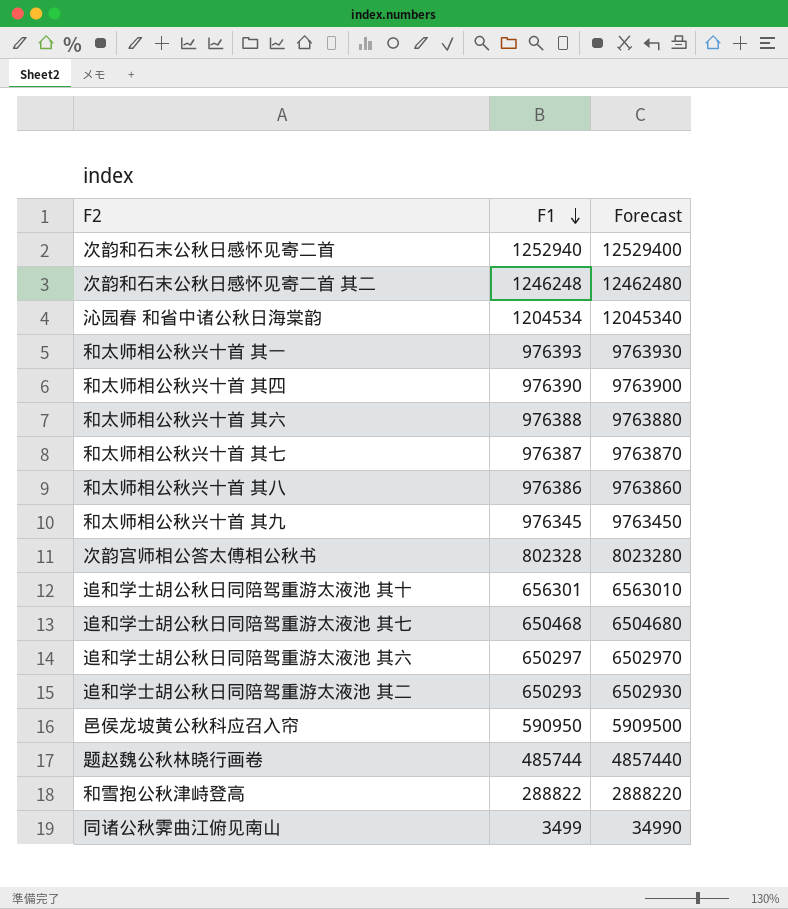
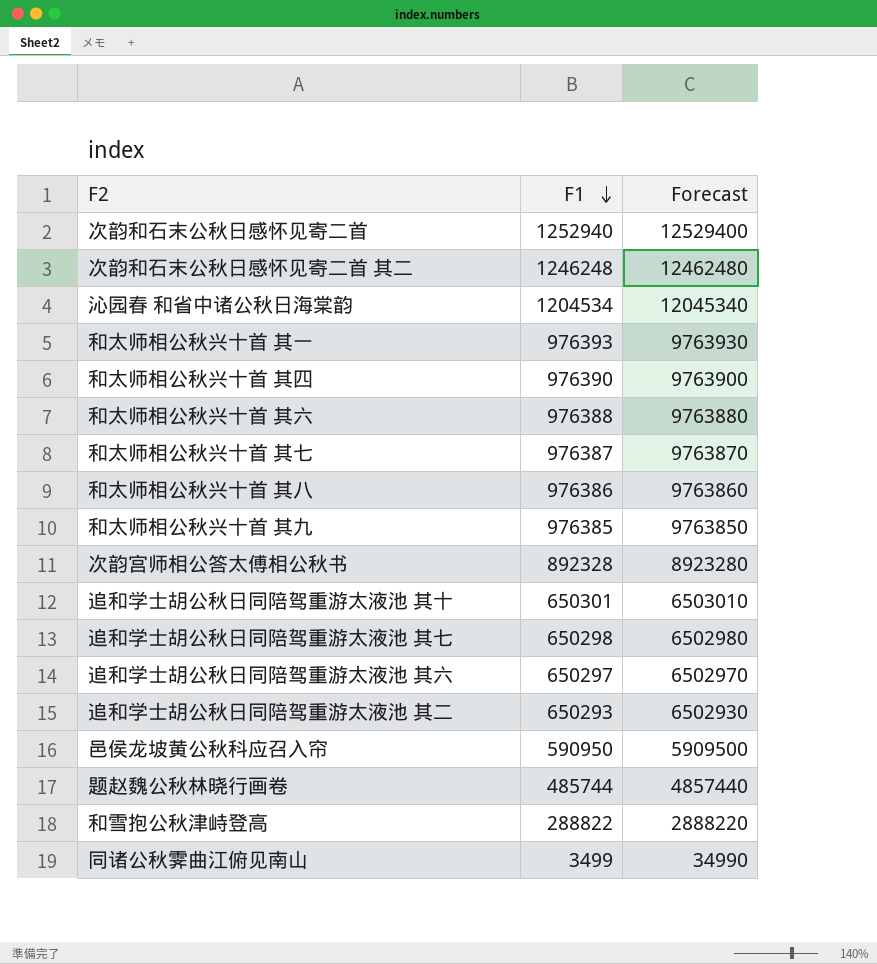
和太师相公秋兴十首 其九 | F1: 976345 -> 976385
和太师相公秋兴十首 其九 | Forecast: 9763450 -> 9763850
次韵宫师相公答太傅相公秋书 | F1: 802328 -> 892328
次韵宫师相公答太傅相公秋书 | Forecast: 8023280 -> 8923280
追和学士胡公秋日同陪驾重游太液池 其十 | F1: 656301 -> 650301
追和学士胡公秋日同陪驾重游太液池 其十 | Forecast: 6563010 -> 6503010
追和学士胡公秋日同陪驾重游太液池 其七 | F1: 650468 -> 650298
追和学士胡公秋日同陪驾重游太液池 其七 | Forecast: 6504680 -> 6502980

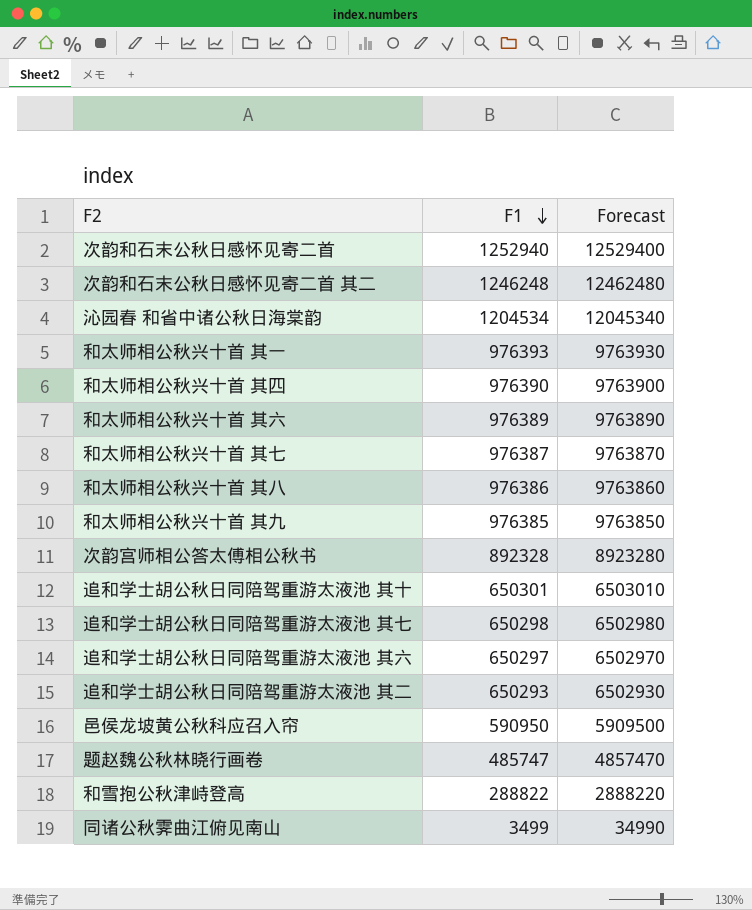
和太师相公秋兴十首 其六 | F1: 976388 -> 976389
和太师相公秋兴十首 其六 | Forecast: 9763880 -> 9763890
题赵魏公秋林晓行画卷 | F1: 485744 -> 485747
题赵魏公秋林晓行画卷 | Forecast: 4857440 -> 4857470

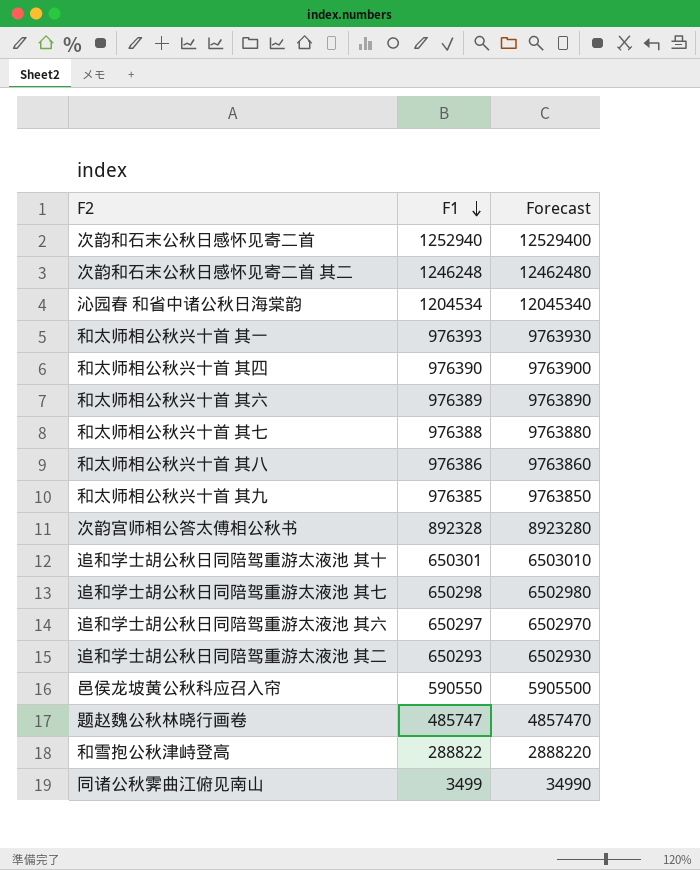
和太师相公秋兴十首 其七 | F1: 976387 -> 976388
和太师相公秋兴十首 其七 | Forecast: 9763870 -> 9763880
邑侯龙坡黄公秋科应召入帘 | F1: 590950 -> 590550
邑侯龙坡黄公秋科应召入帘 | Forecast: 5909500 -> 5905500

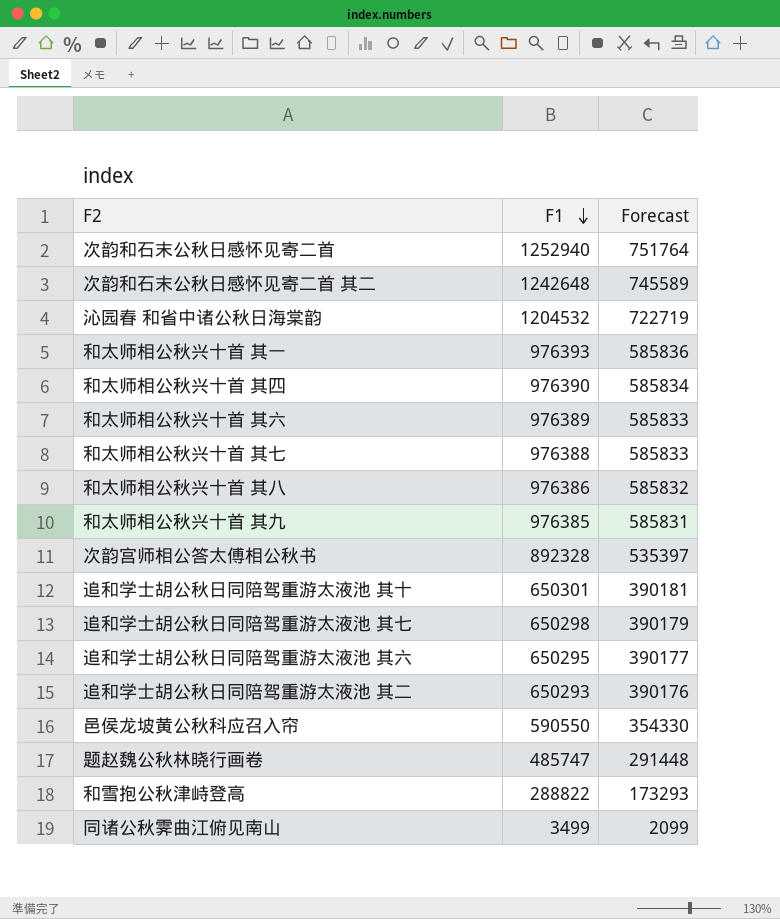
column Forecast | formula: [F1] * 10 -> [F1] * 0.6
次韵和石末公秋日感怀见寄二首 其二 | F1: 1246248 -> 1242648
沁园春 和省中诸公秋日海棠韵 | F1: 1204534 -> 1204532
追和学士胡公秋日同陪驾重游太液池 其六 | F1: 650297 -> 650295

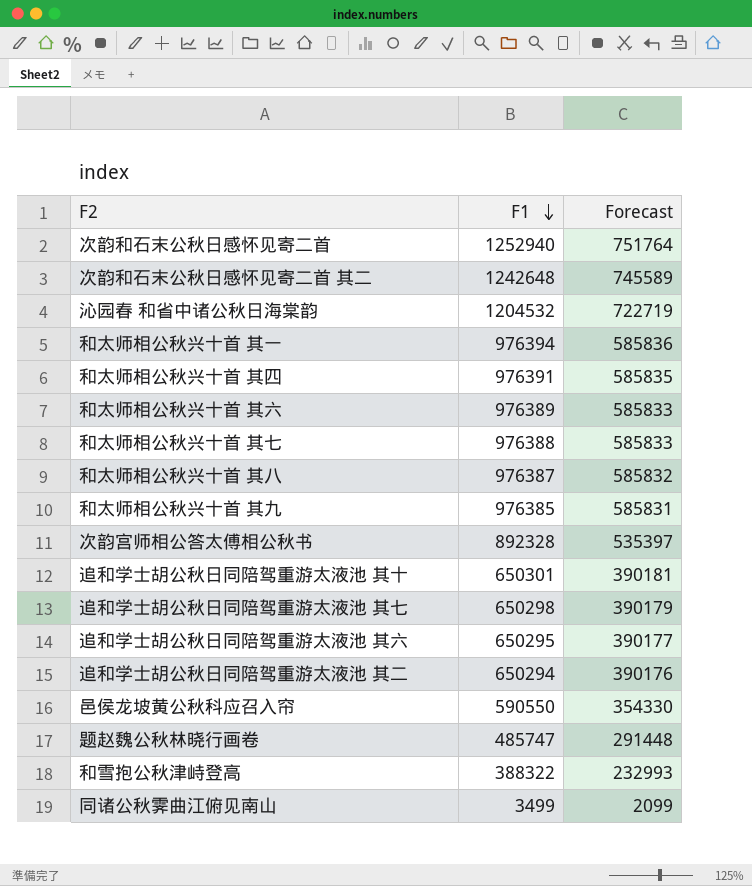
和太师相公秋兴十首 其一 | F1: 976393 -> 976394
和太师相公秋兴十首 其四 | F1: 976390 -> 976391
和太师相公秋兴十首 其四 | Forecast: 585834 -> 585835
和太师相公秋兴十首 其八 | F1: 976386 -> 976387
追和学士胡公秋日同陪驾重游太液池 其二 | F1: 650293 -> 650294
和雪抱公秋津峙登高 | F1: 288822 -> 388322
和雪抱公秋津峙登高 | Forecast: 173293 -> 232993

